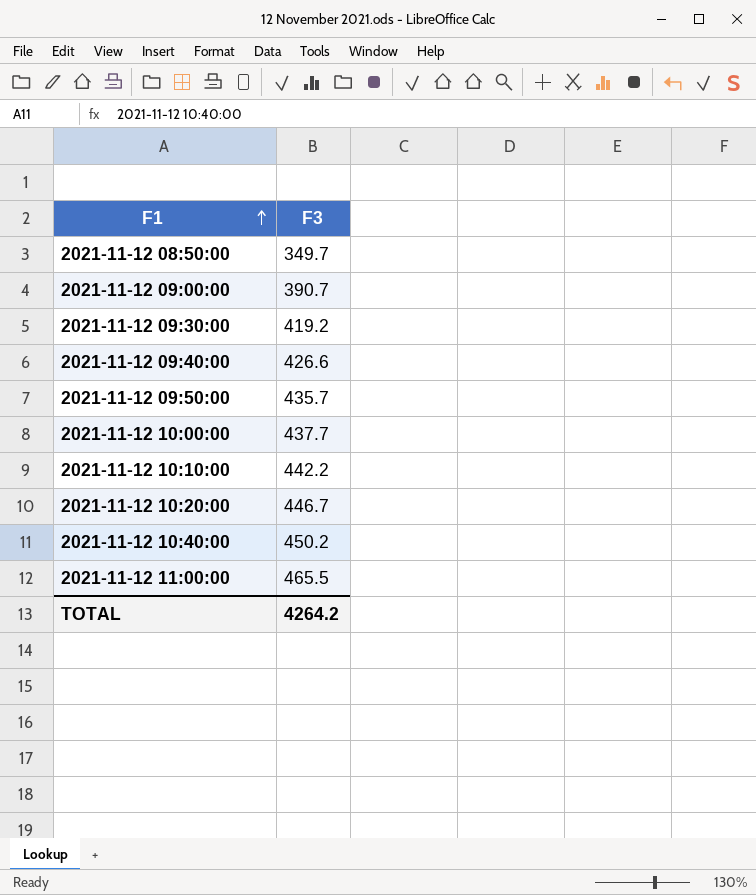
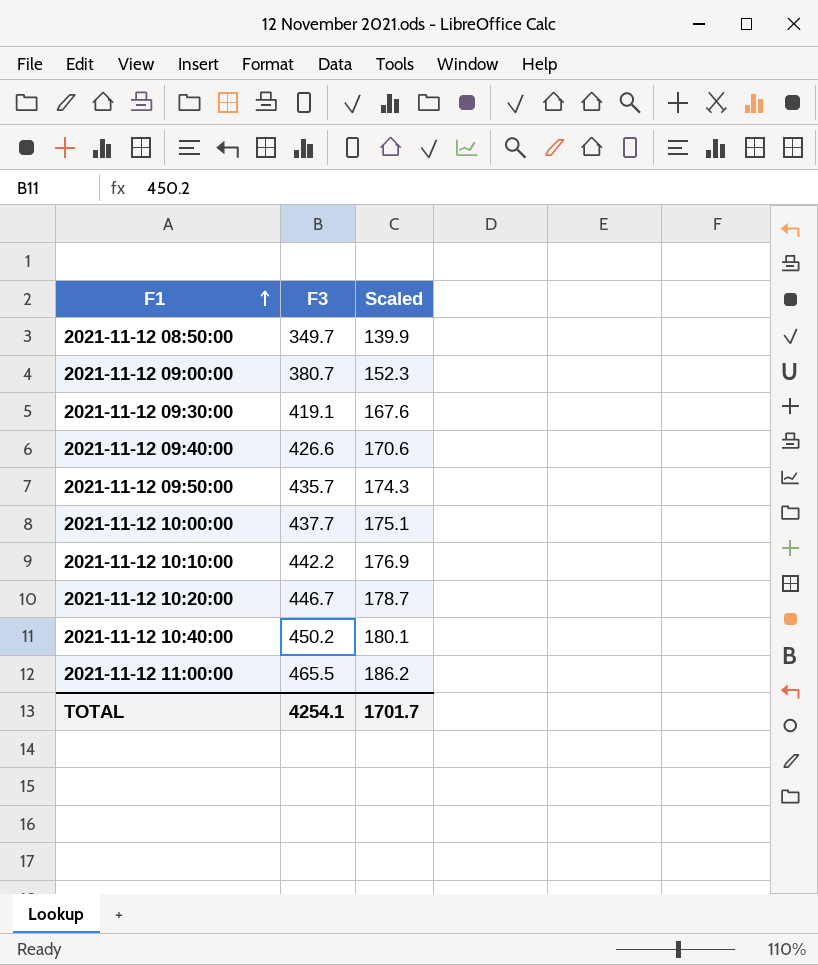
column Scaled | formula: none -> [F3] * 0.4
2021-11-12 09:00:00 | F3: 390.7 -> 380.7
2021-11-12 09:30:00 | F3: 419.2 -> 419.1
TOTAL | F3: 4264.2 -> 4254.1

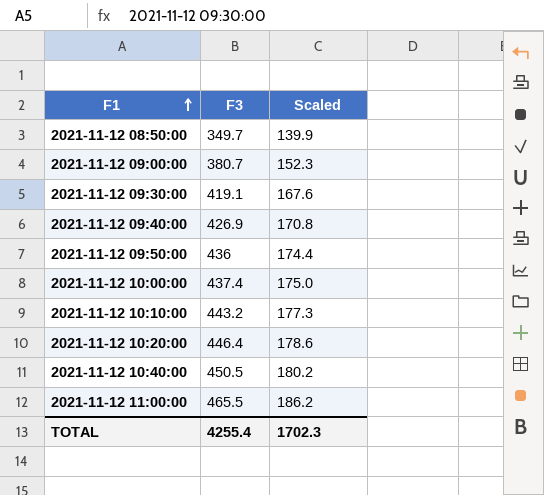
2021-11-12 09:40:00 | F3: 426.6 -> 426.9
2021-11-12 09:40:00 | Scaled: 170.6 -> 170.8
2021-11-12 09:50:00 | F3: 435.7 -> 436
2021-11-12 09:50:00 | Scaled: 174.3 -> 174.4
2021-11-12 10:00:00 | F3: 437.7 -> 437.4
2021-11-12 10:00:00 | Scaled: 175.1 -> 175.0
2021-11-12 10:10:00 | F3: 442.2 -> 443.2
2021-11-12 10:10:00 | Scaled: 176.9 -> 177.3
2021-11-12 10:20:00 | F3: 446.7 -> 446.4
2021-11-12 10:20:00 | Scaled: 178.7 -> 178.6
2021-11-12 10:40:00 | F3: 450.2 -> 450.5
2021-11-12 10:40:00 | Scaled: 180.1 -> 180.2
TOTAL | F3: 4254.1 -> 4255.4
TOTAL | Scaled: 1701.7 -> 1702.3

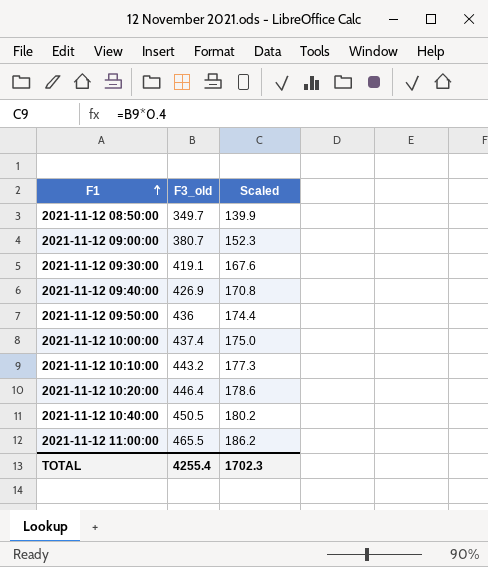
column name: F3 -> F3_old

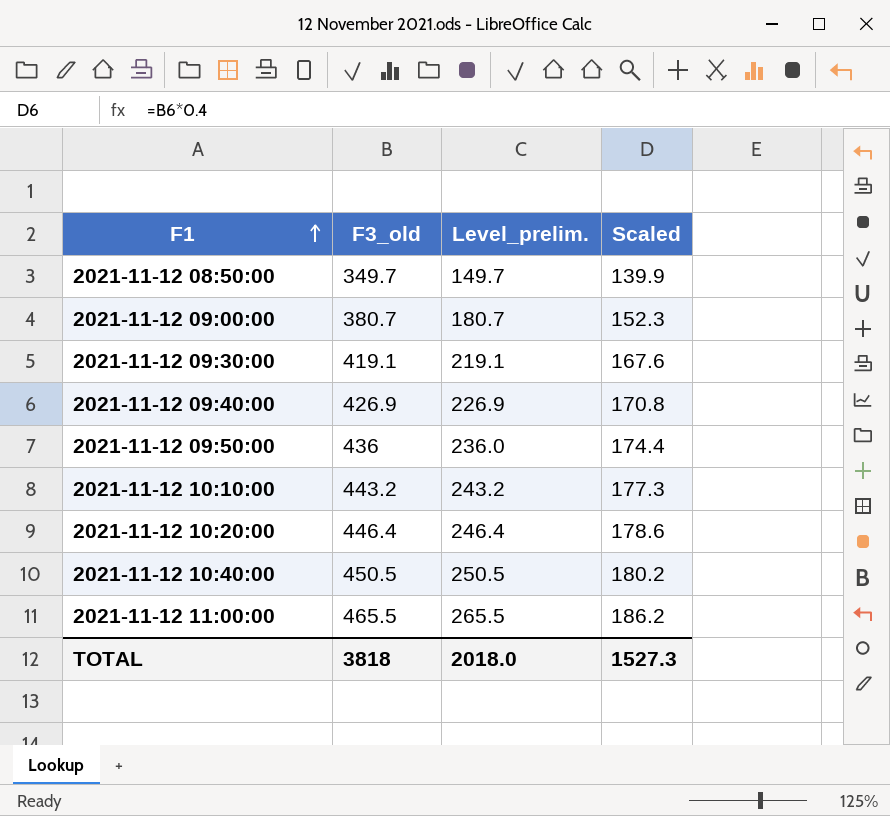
column Level_prelim. | formula: none -> [F3_old] - 200
row 2021-11-12 10:00:00: 437.4 | 175.0 -> none
TOTAL | F3_old: 4255.4 -> 3818
TOTAL | Scaled: 1702.3 -> 1527.3

